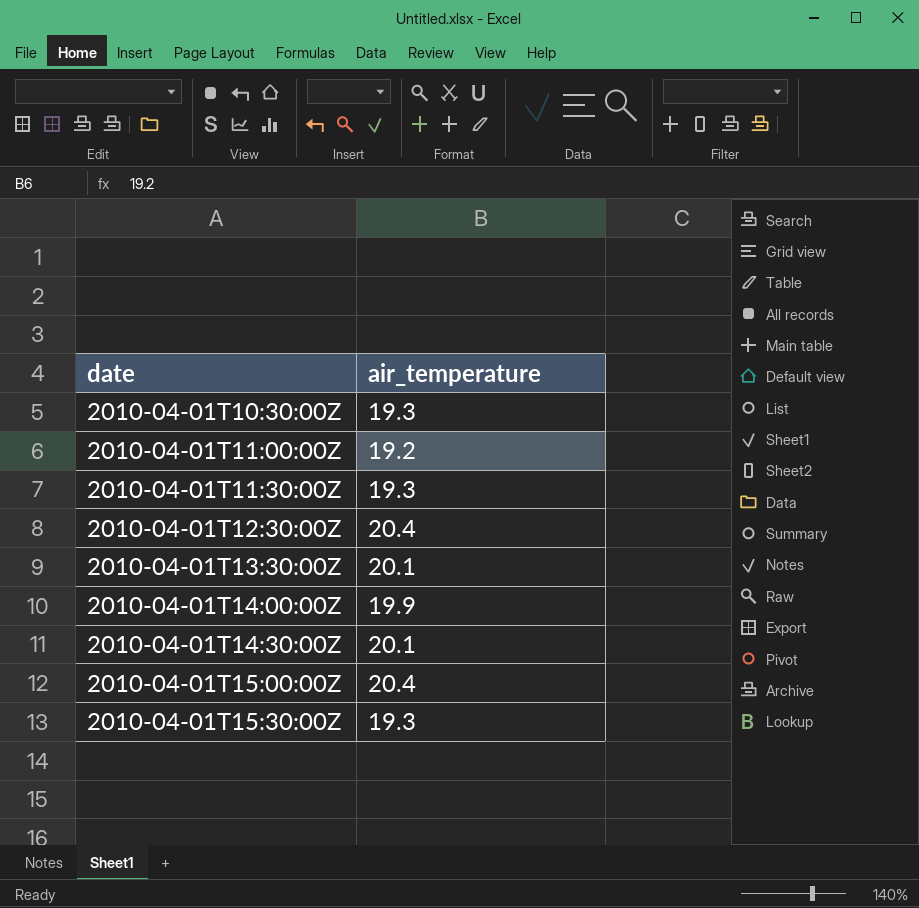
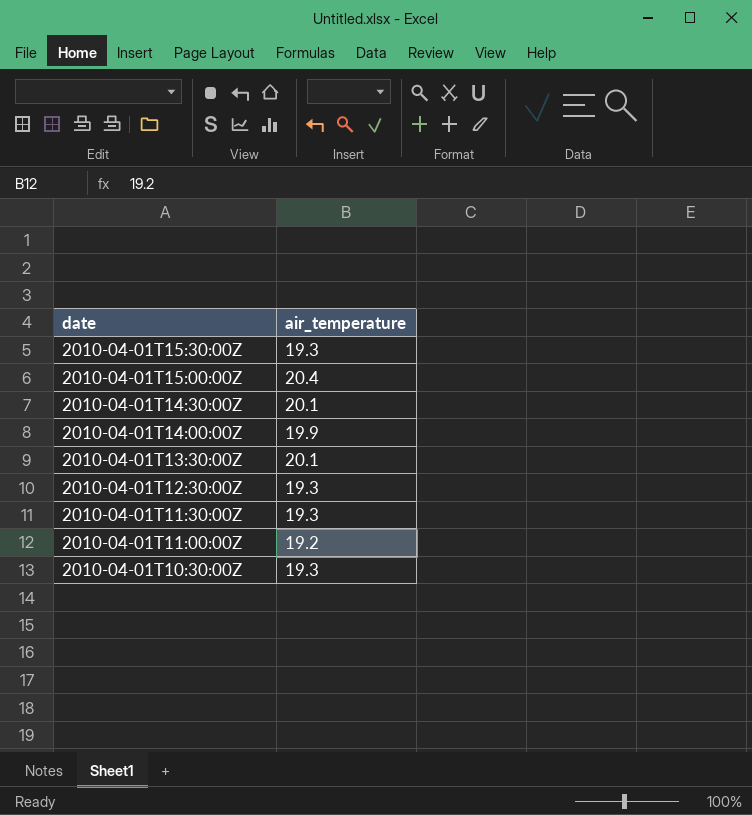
row order: date ascending -> date descending
2010-04-01T12:30:00Z | air_temperature: 20.4 -> 19.3

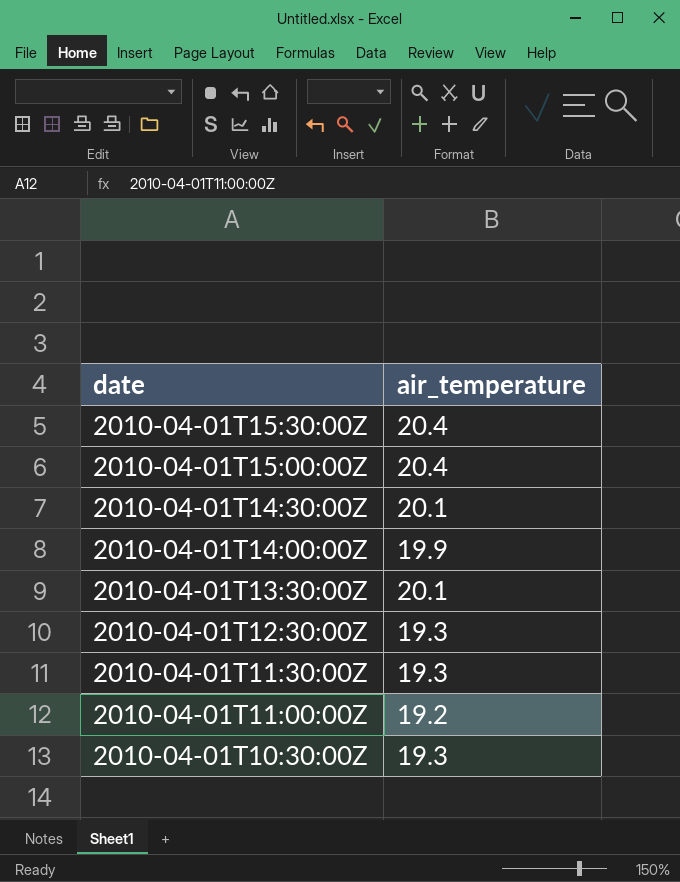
2010-04-01T15:30:00Z | air_temperature: 19.3 -> 20.4

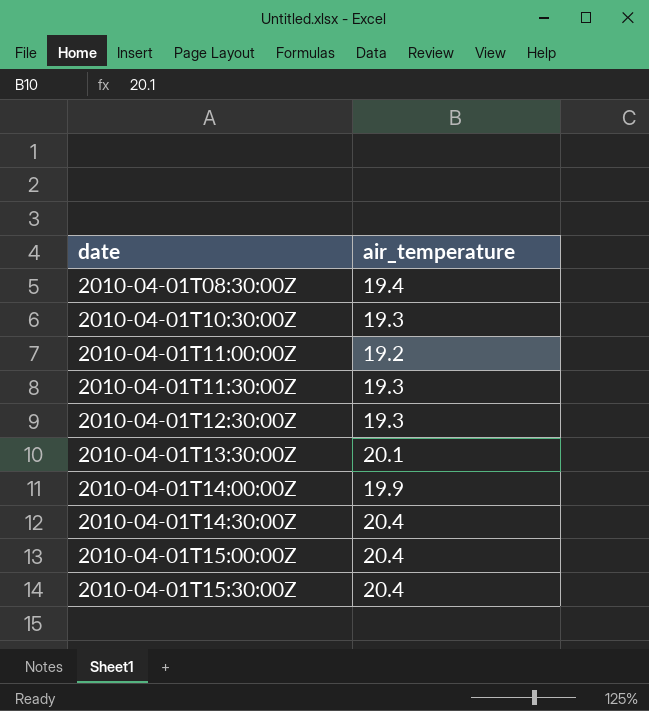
row order: date descending -> date ascending
row 2010-04-01T08:30:00Z: none -> 19.4
2010-04-01T14:30:00Z | air_temperature: 20.1 -> 20.4

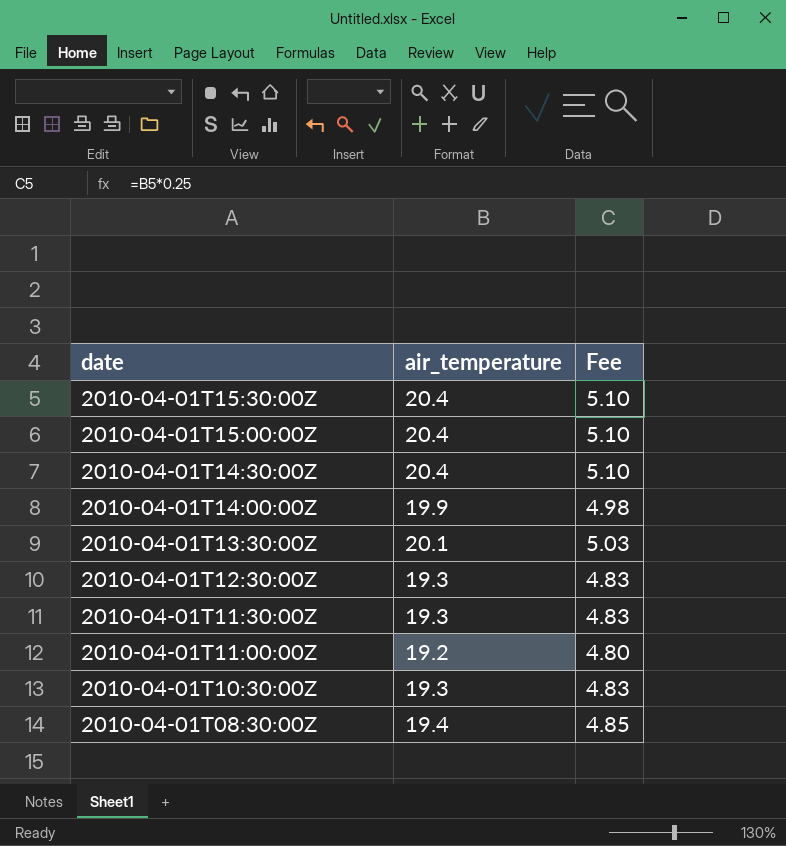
row order: date ascending -> date descending
column Fee | formula: none -> [air_temperature] * 0.25

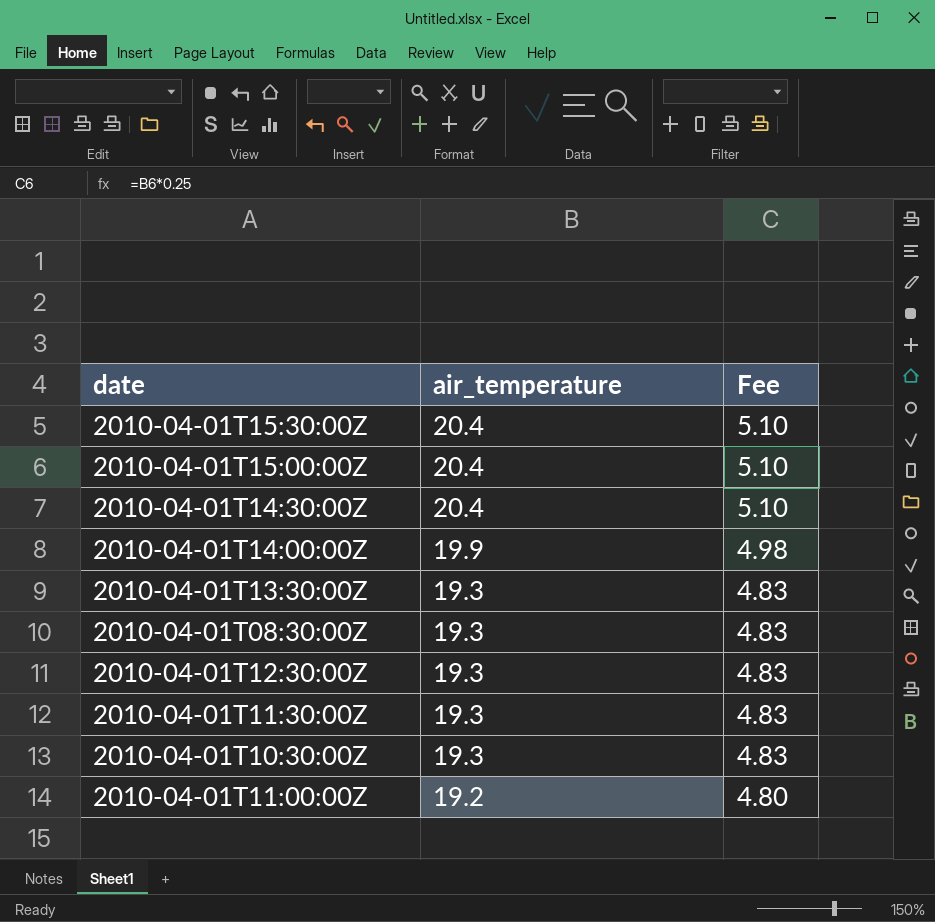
row order: date descending -> air_temperature descending
2010-04-01T13:30:00Z | air_temperature: 20.1 -> 19.3
2010-04-01T13:30:00Z | Fee: 5.03 -> 4.83
2010-04-01T08:30:00Z | air_temperature: 19.4 -> 19.3
2010-04-01T08:30:00Z | Fee: 4.85 -> 4.83

